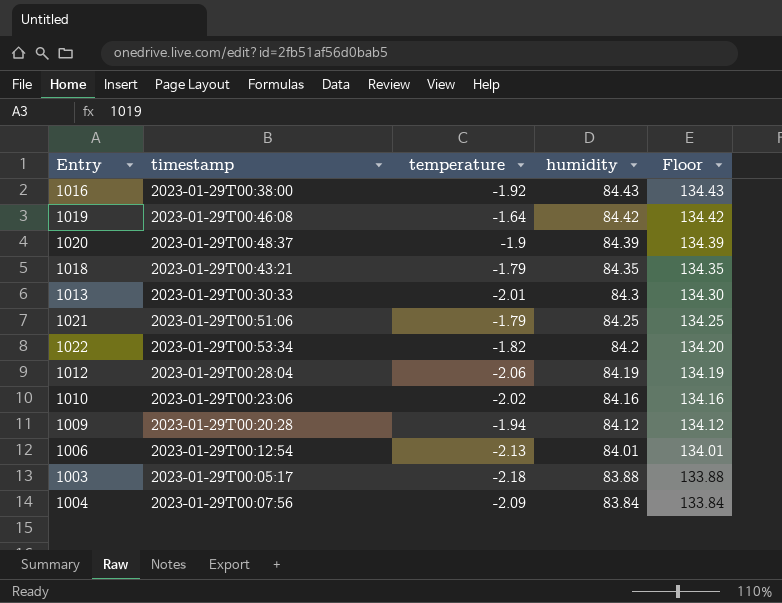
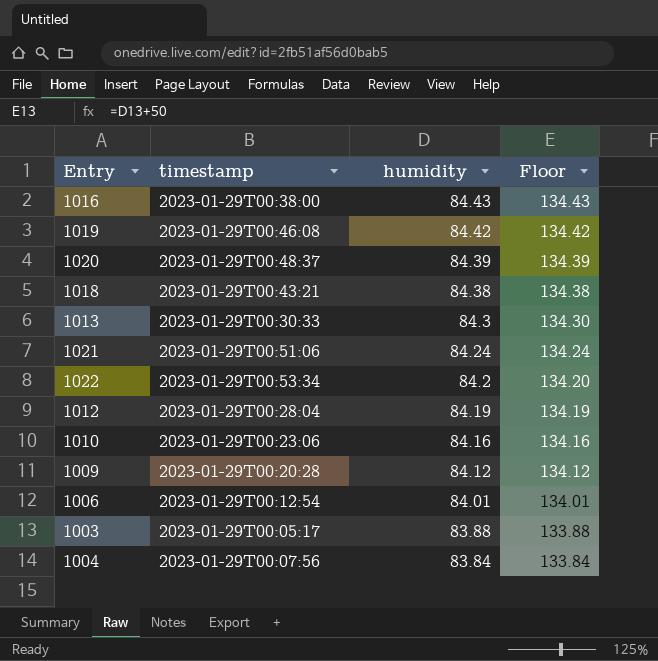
column temperature | position: 3 -> none
1018 | humidity: 84.35 -> 84.38
1018 | Floor: 134.35 -> 134.38
1021 | humidity: 84.25 -> 84.24
1021 | Floor: 134.25 -> 134.24

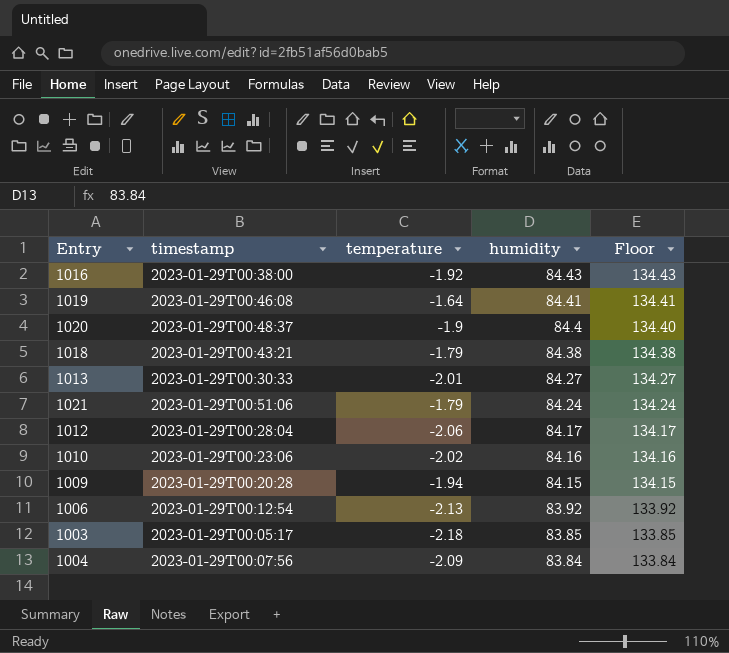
column temperature | position: none -> 3
row 1022: 2023-01-29T00:53:34 | 84.2 | 134.20 -> none
1019 | humidity: 84.42 -> 84.41
1019 | Floor: 134.42 -> 134.41
1020 | humidity: 84.39 -> 84.4
1020 | Floor: 134.39 -> 134.40
1013 | humidity: 84.3 -> 84.27
1013 | Floor: 134.30 -> 134.27
1012 | humidity: 84.19 -> 84.17
1012 | Floor: 134.19 -> 134.17
1009 | humidity: 84.12 -> 84.15
1009 | Floor: 134.12 -> 134.15
1006 | humidity: 84.01 -> 83.92
1006 | Floor: 134.01 -> 133.92
1003 | humidity: 83.88 -> 83.85
1003 | Floor: 133.88 -> 133.85

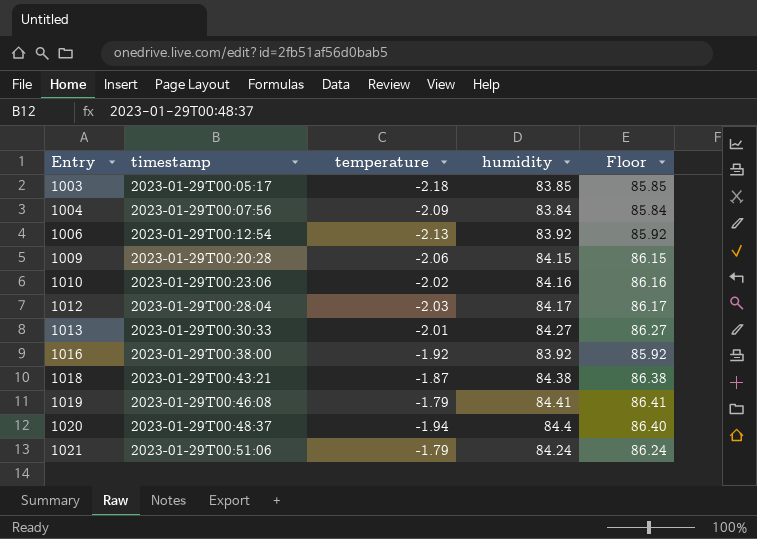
row order: humidity descending -> Entry ascending
column Floor | formula: [humidity] + 50 -> [humidity] + 2
1009 | temperature: -1.94 -> -2.06
1012 | temperature: -2.06 -> -2.03
1016 | humidity: 84.43 -> 83.92
1018 | temperature: -1.79 -> -1.87
1019 | temperature: -1.64 -> -1.79
1020 | temperature: -1.9 -> -1.94

